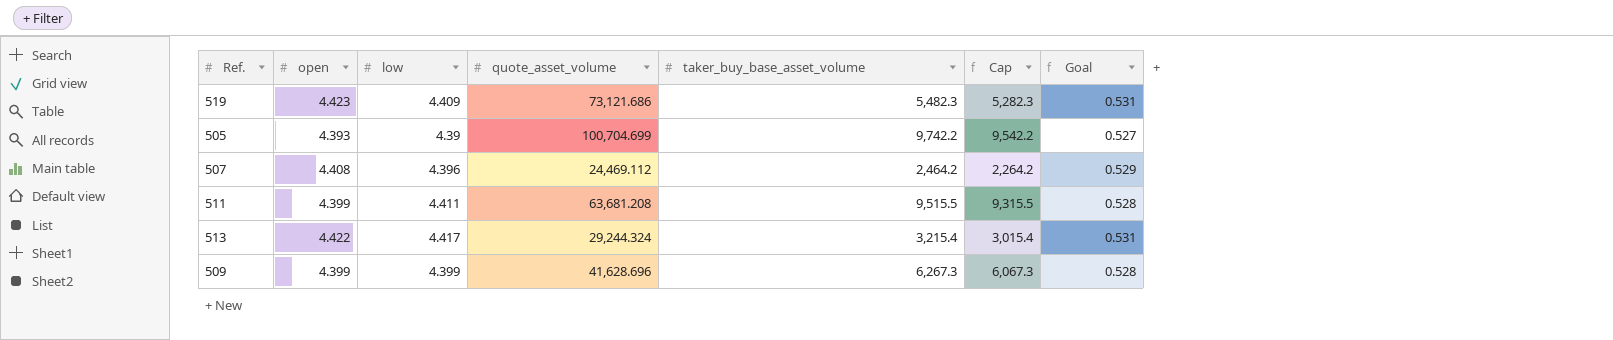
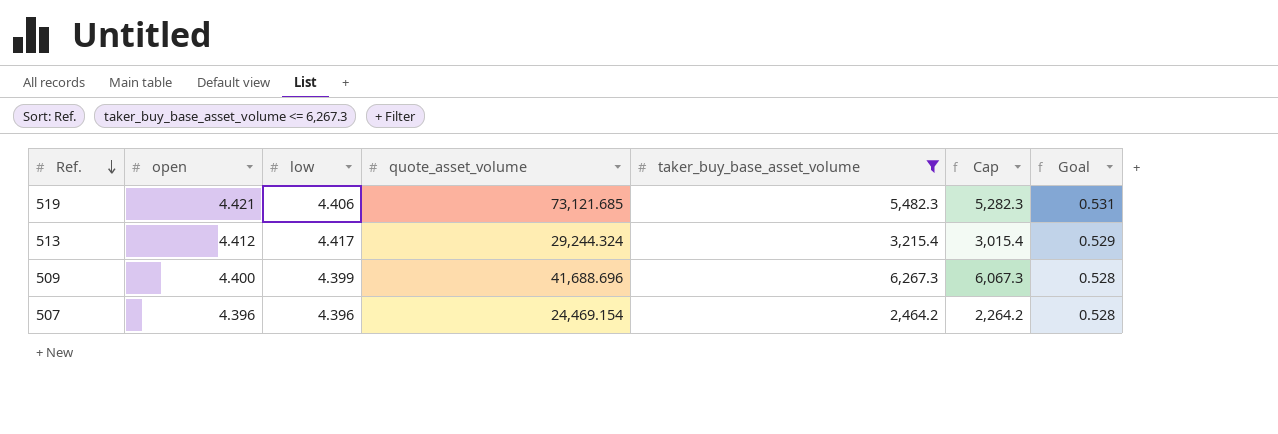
filter: none -> taker_buy_base_asset_volume <= 6,267.3
row order: none -> Ref. descending
519 | open: 4.423 -> 4.421
519 | low: 4.409 -> 4.406
519 | quote_asset_volume: 73,121.686 -> 73,121.685
513 | open: 4.422 -> 4.412
513 | Goal: 0.531 -> 0.529
509 | open: 4.399 -> 4.400
509 | quote_asset_volume: 41,628.696 -> 41,688.696
507 | open: 4.408 -> 4.396
507 | quote_asset_volume: 24,469.112 -> 24,469.154
507 | Goal: 0.529 -> 0.528

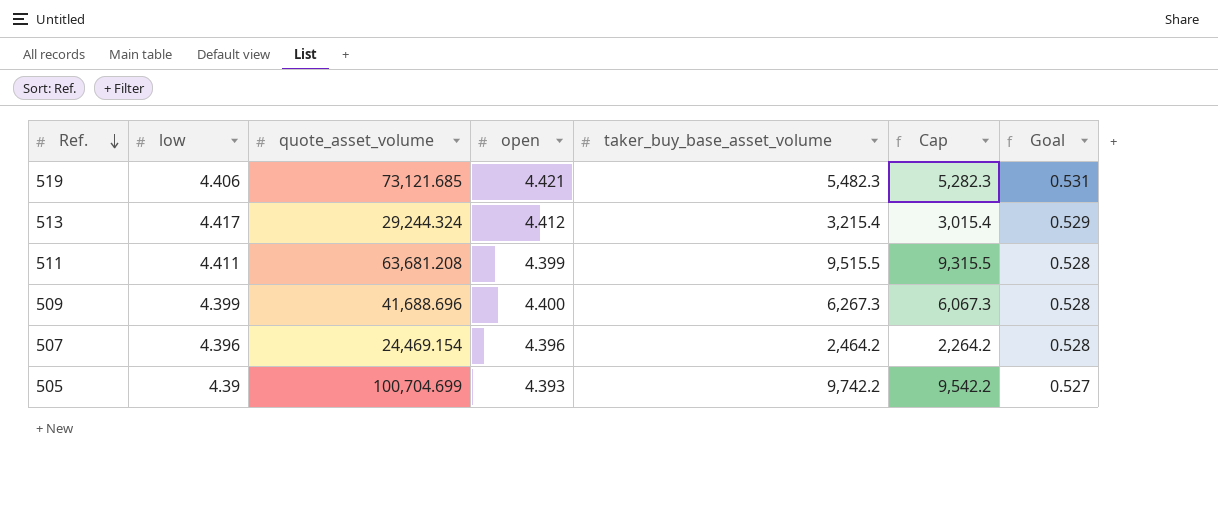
filter: taker_buy_base_asset_volume <= 6,267.3 -> none
column open | position: 2 -> 4

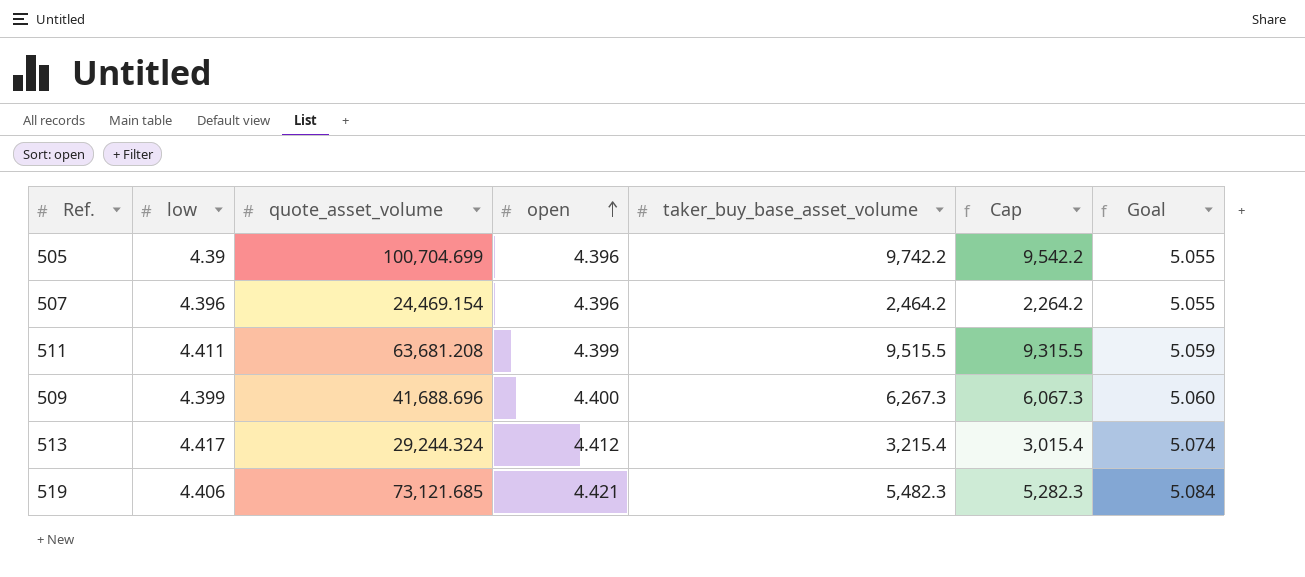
row order: Ref. descending -> open ascending
column Goal | formula: [open] * 0.12 -> [open] * 1.15
505 | open: 4.393 -> 4.396

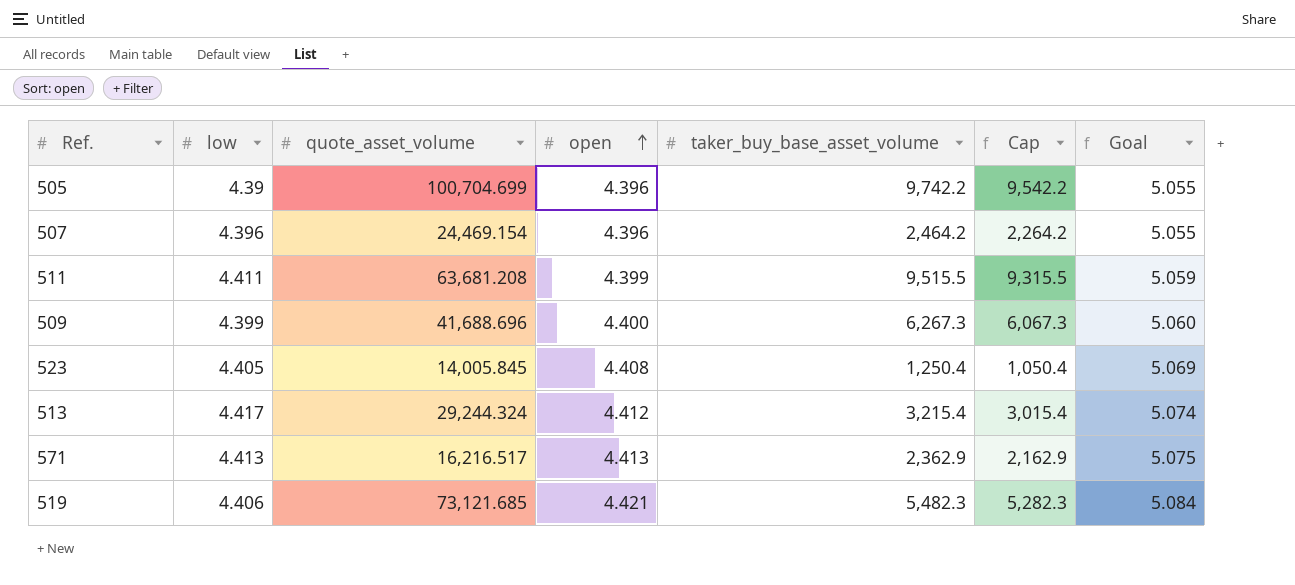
row 523: none -> 4.405 | 14,005.845 | 4.408 | 1,250.4 | 1,050.4 | 5.069
row 571: none -> 4.413 | 16,216.517 | 4.413 | 2,362.9 | 2,162.9 | 5.075

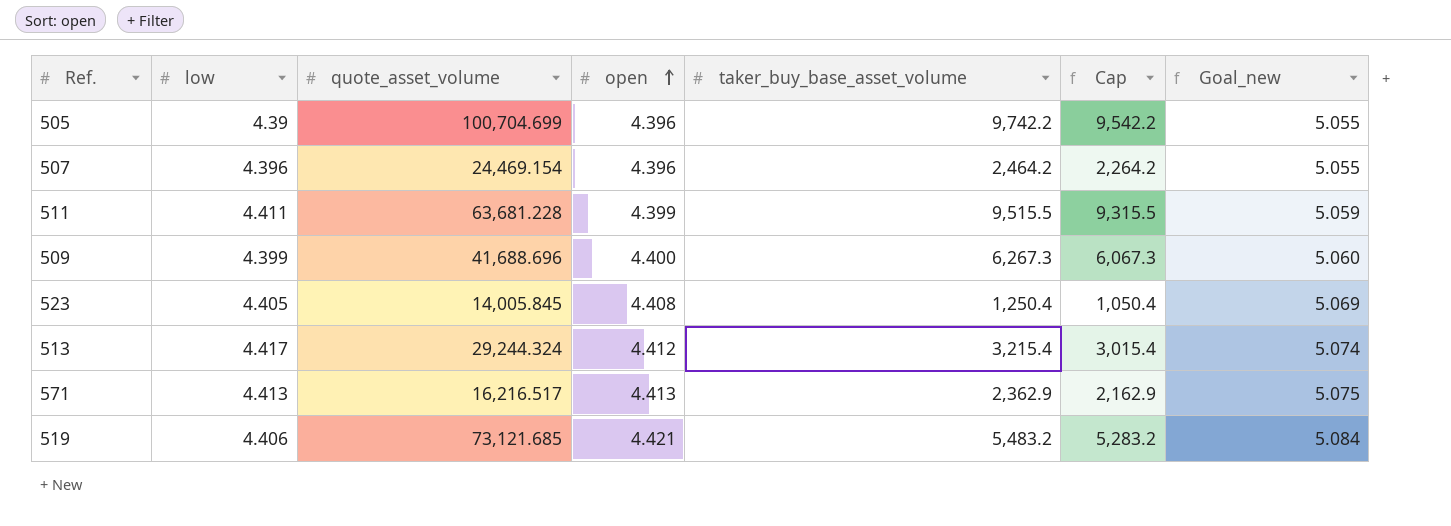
column name: Goal -> Goal_new
511 | quote_asset_volume: 63,681.208 -> 63,681.228
519 | taker_buy_base_asset_volume: 5,482.3 -> 5,483.2
519 | Cap: 5,282.3 -> 5,283.2

